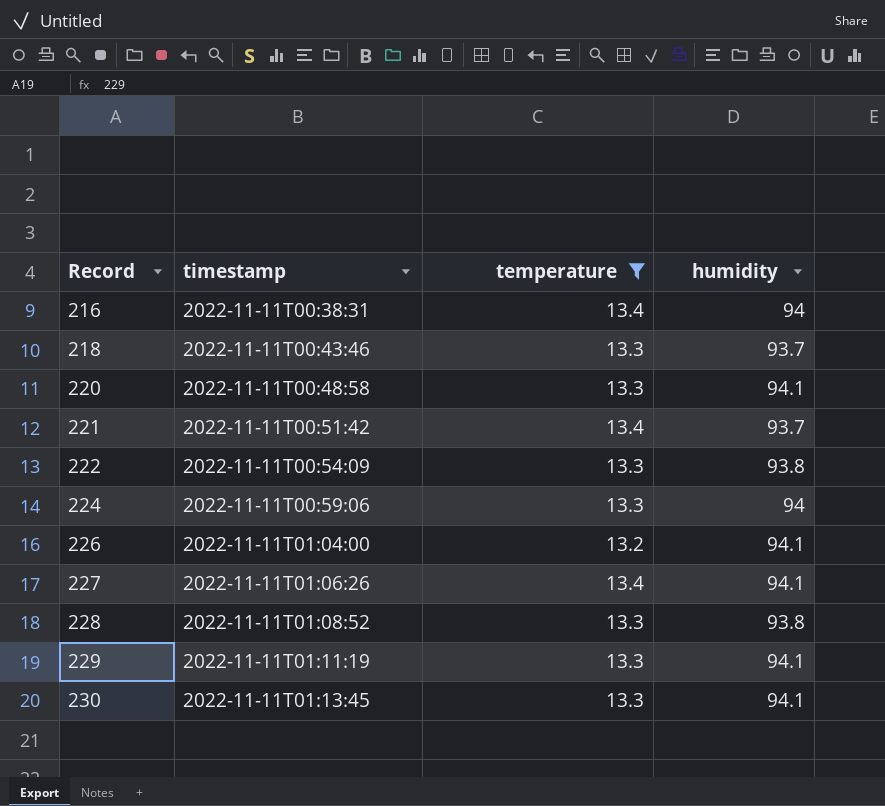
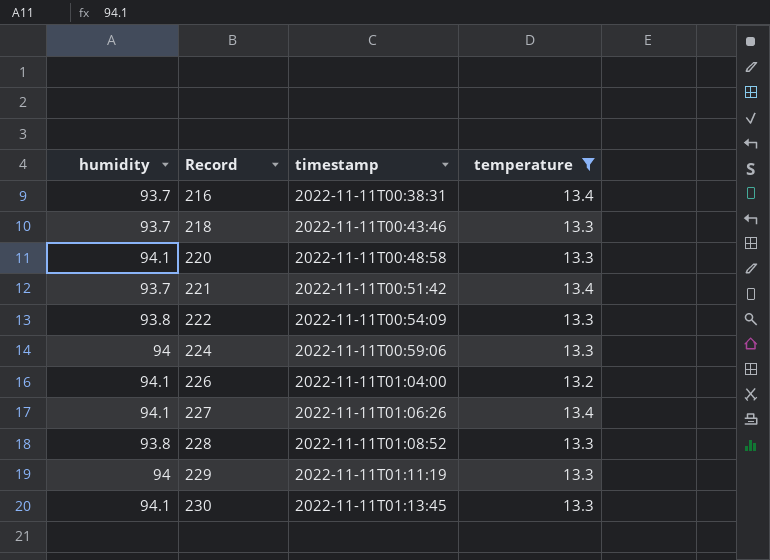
column humidity | position: 4 -> 1
216 | humidity: 94 -> 93.7
229 | humidity: 94.1 -> 94

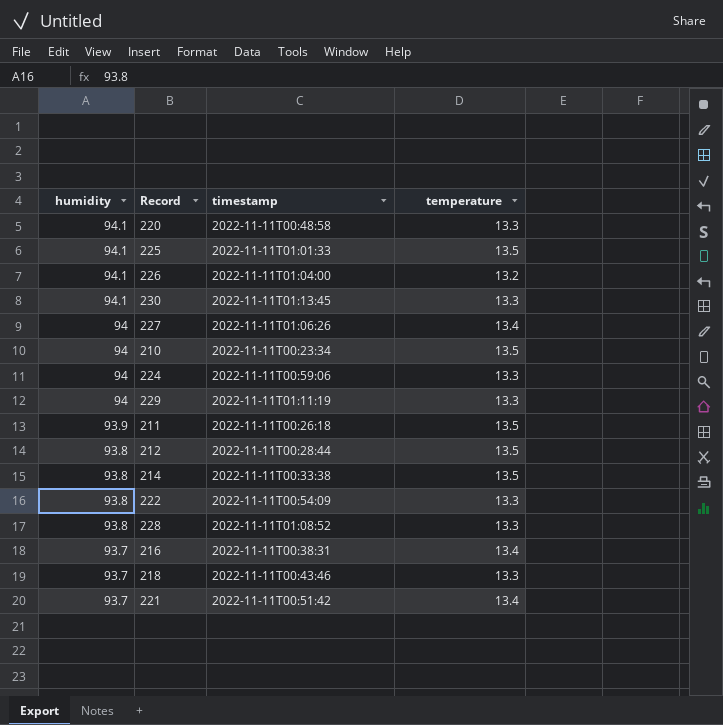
filter: temperature != 13.5 -> none
row order: Record ascending -> humidity descending
227 | humidity: 94.1 -> 94

